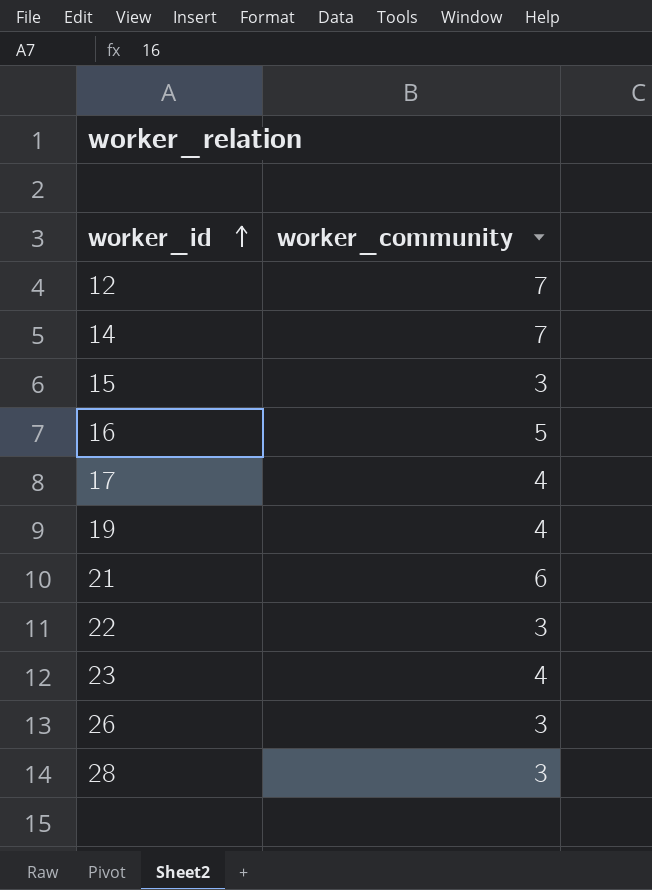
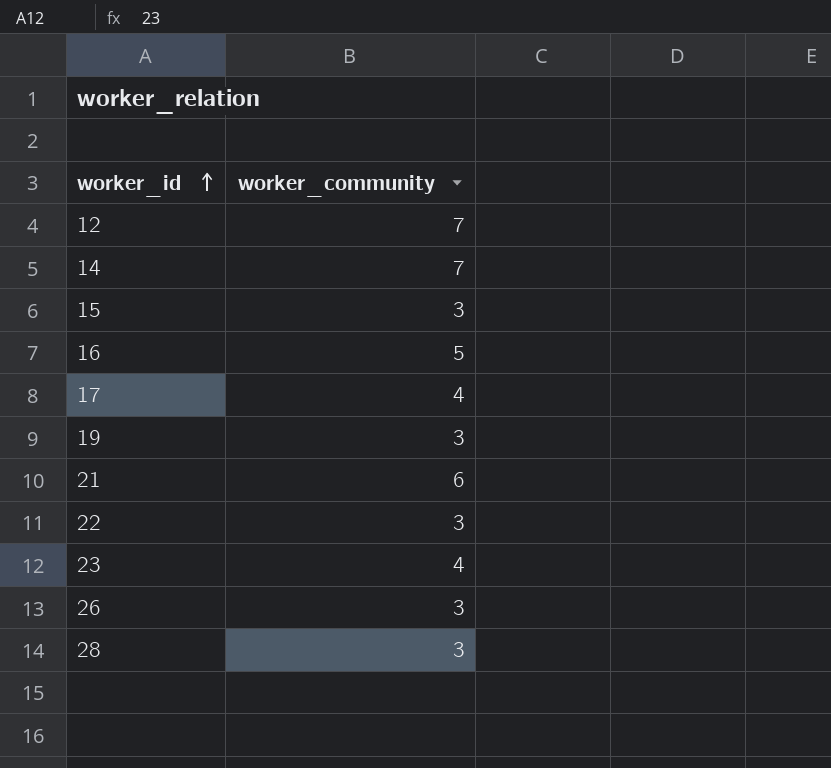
19 | worker_community: 4 -> 3

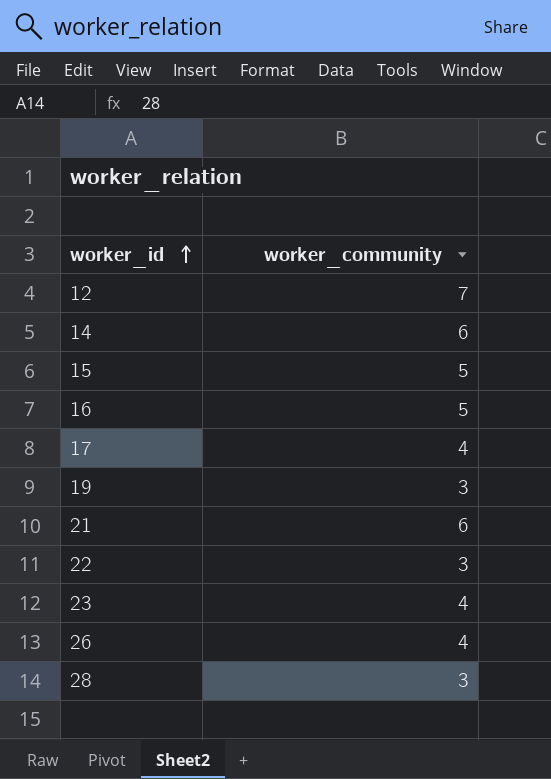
14 | worker_community: 7 -> 6
15 | worker_community: 3 -> 5
26 | worker_community: 3 -> 4

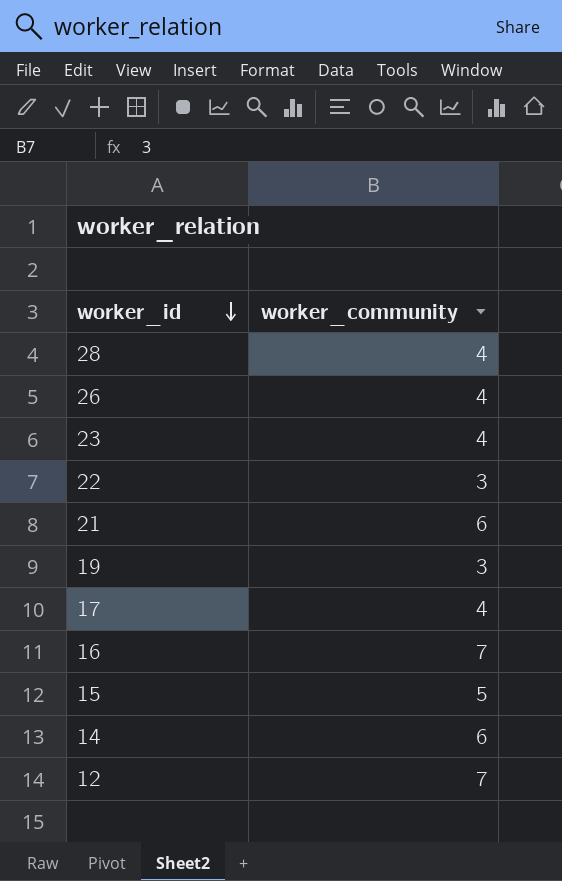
row order: worker_id ascending -> worker_id descending
28 | worker_community: 3 -> 4
16 | worker_community: 5 -> 7

